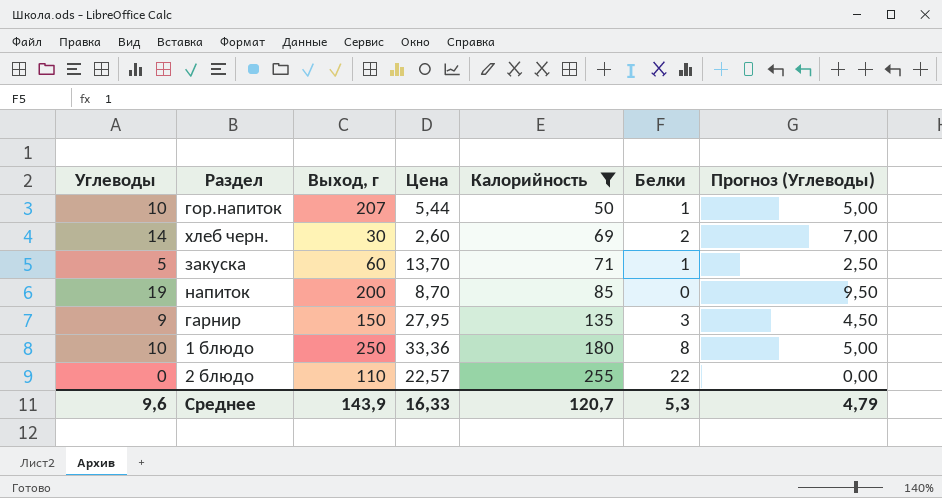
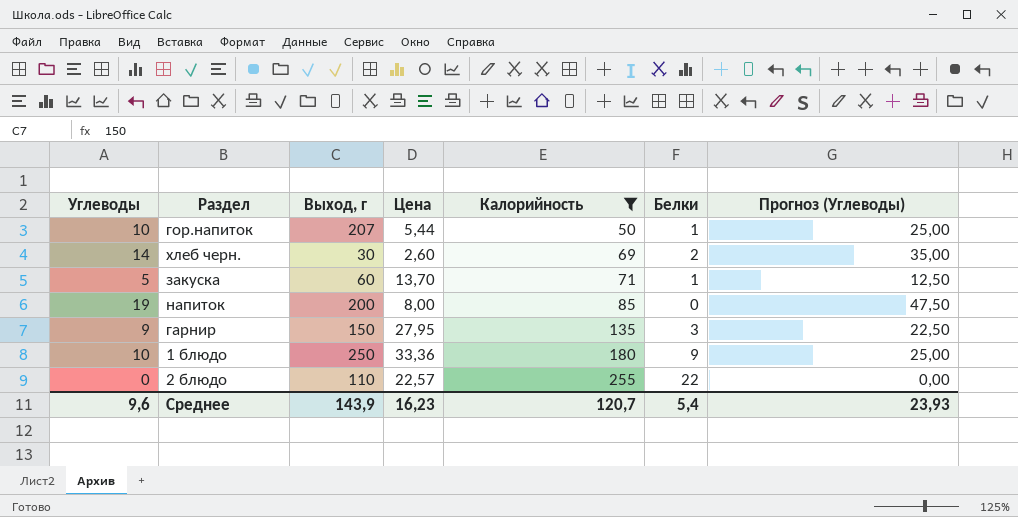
column Прогноз (Углеводы) | formula: [Углеводы] * 0,5 -> [Углеводы] * 2,5
напиток | Цена: 8,70 -> 8,00
1 блюдо | Белки: 8 -> 9
Среднее | Цена: 16,33 -> 16,23
Среднее | Белки: 5,3 -> 5,4
Среднее | Прогноз (Углеводы): 4,79 -> 23,93

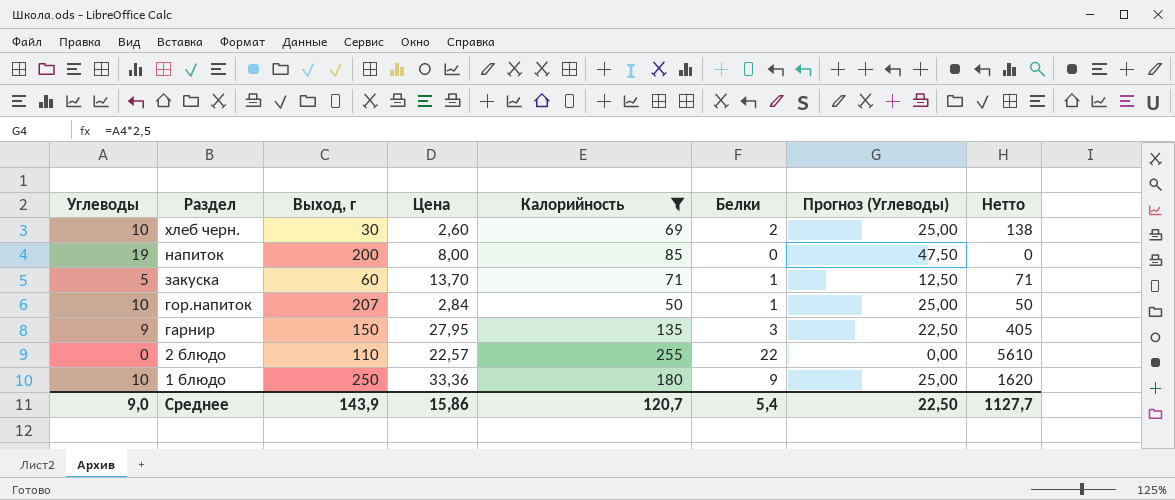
row order: Калорийность ascending -> Раздел descending
column Нетто | formula: none -> [Калорийность] * [Белки]
хлеб черн. | Углеводы: 14 -> 10
хлеб черн. | Прогноз (Углеводы): 35,00 -> 25,00
гор.напиток | Цена: 5,44 -> 2,84
Среднее | Углеводы: 9,6 -> 9,0
Среднее | Цена: 16,23 -> 15,86
Среднее | Прогноз (Углеводы): 23,93 -> 22,50

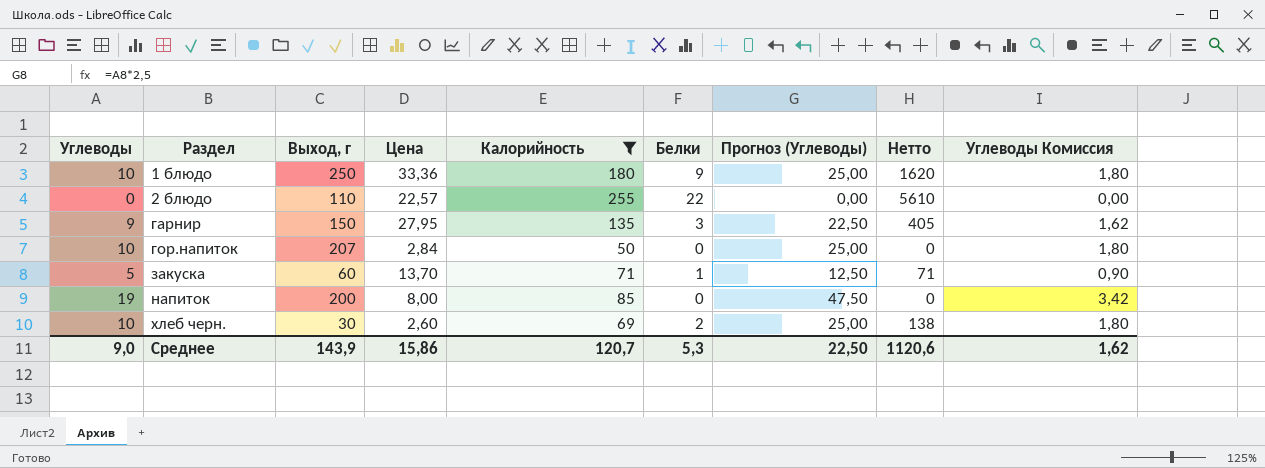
row order: Раздел descending -> Раздел ascending
column Углеводы Комиссия | formula: none -> [Углеводы] * 0,18
гор.напиток | Белки: 1 -> 0
гор.напиток | Нетто: 50 -> 0
Среднее | Белки: 5,4 -> 5,3
Среднее | Нетто: 1127,7 -> 1120,6

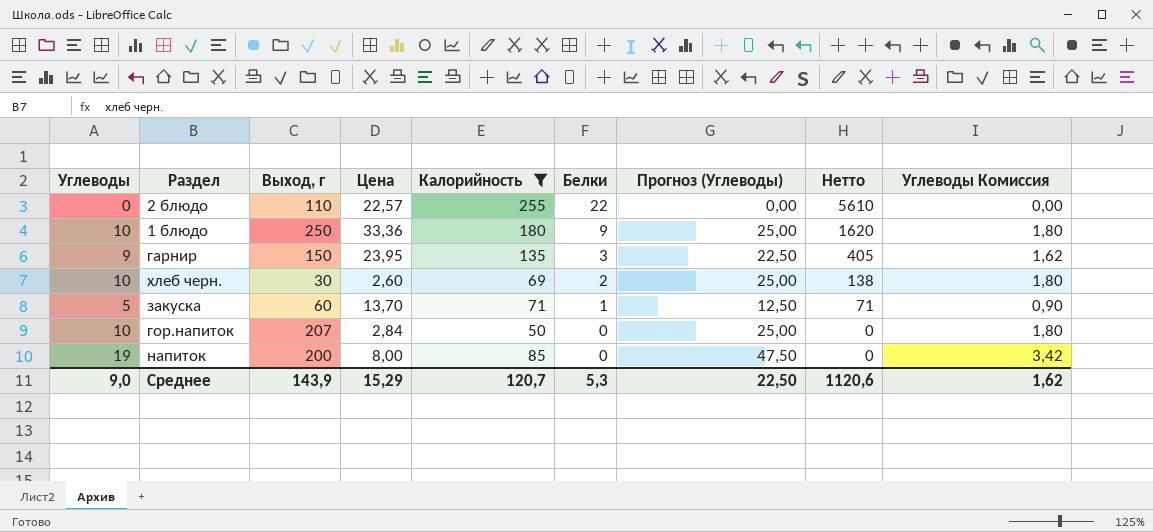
row order: Раздел ascending -> Белки descending
гарнир | Цена: 27,95 -> 23,95
Среднее | Цена: 15,86 -> 15,29

